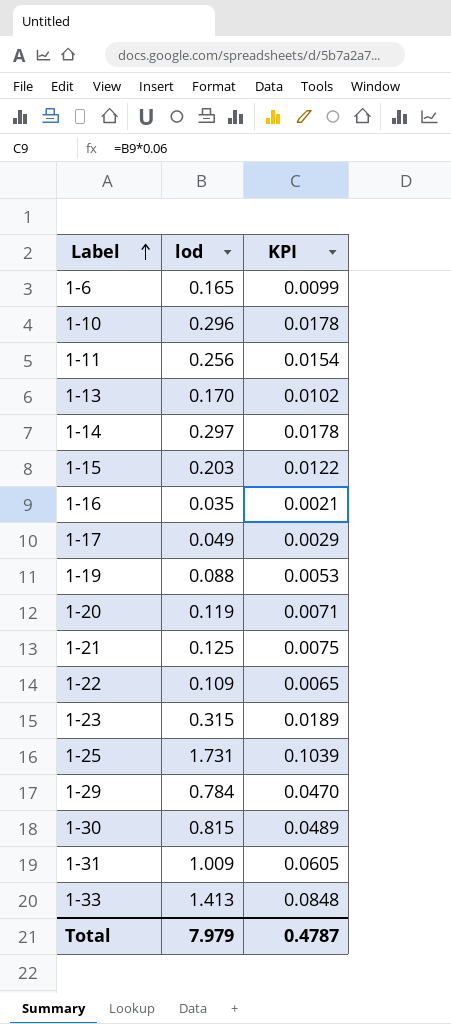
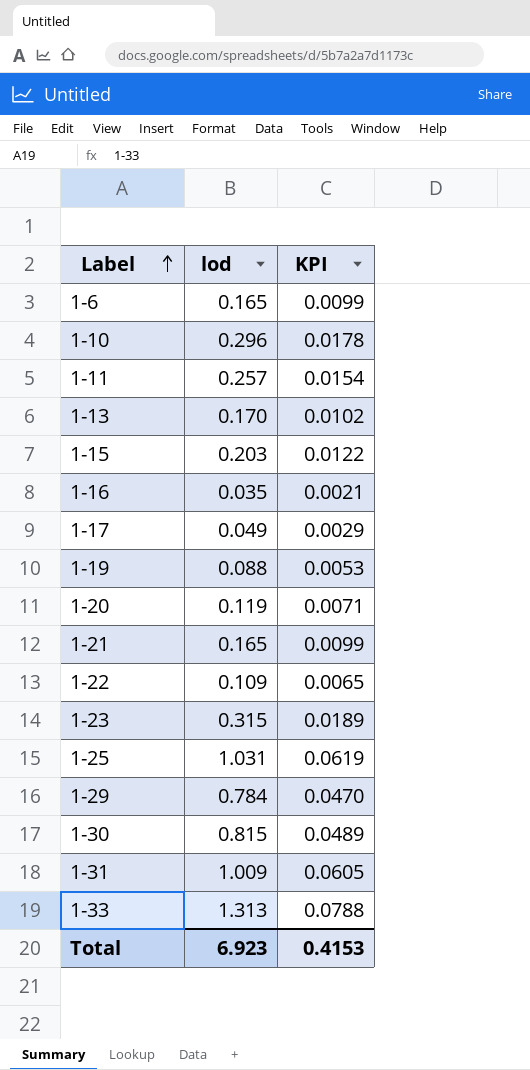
row 1-14: 0.297 | 0.0178 -> none
1-11 | lod: 0.256 -> 0.257
1-21 | lod: 0.125 -> 0.165
1-21 | KPI: 0.0075 -> 0.0099
1-25 | lod: 1.731 -> 1.031
1-25 | KPI: 0.1039 -> 0.0619
1-33 | lod: 1.413 -> 1.313
1-33 | KPI: 0.0848 -> 0.0788
Total | lod: 7.979 -> 6.923
Total | KPI: 0.4787 -> 0.4153

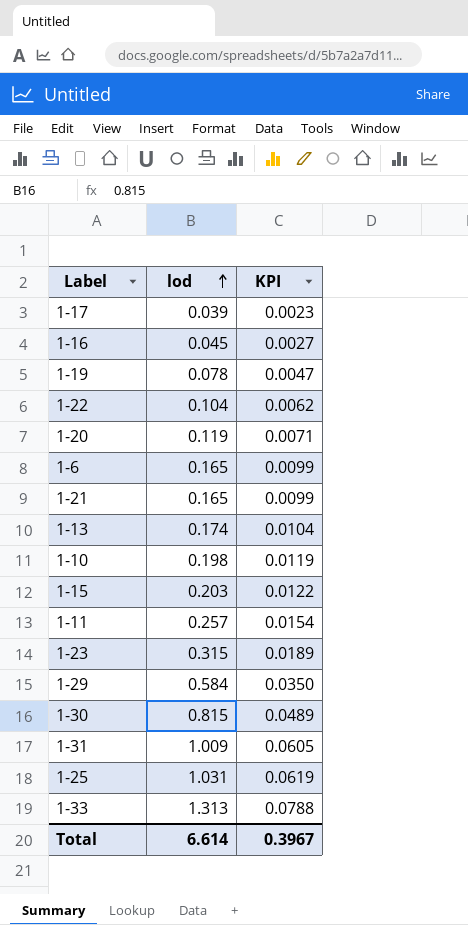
row order: Label ascending -> lod ascending
1-17 | lod: 0.049 -> 0.039
1-17 | KPI: 0.0029 -> 0.0023
1-16 | lod: 0.035 -> 0.045
1-16 | KPI: 0.0021 -> 0.0027
1-19 | lod: 0.088 -> 0.078
1-19 | KPI: 0.0053 -> 0.0047
1-22 | lod: 0.109 -> 0.104
1-22 | KPI: 0.0065 -> 0.0062
1-13 | lod: 0.170 -> 0.174
1-13 | KPI: 0.0102 -> 0.0104
1-10 | lod: 0.296 -> 0.198
1-10 | KPI: 0.0178 -> 0.0119
1-29 | lod: 0.784 -> 0.584
1-29 | KPI: 0.0470 -> 0.0350
Total | lod: 6.923 -> 6.614
Total | KPI: 0.4153 -> 0.3967

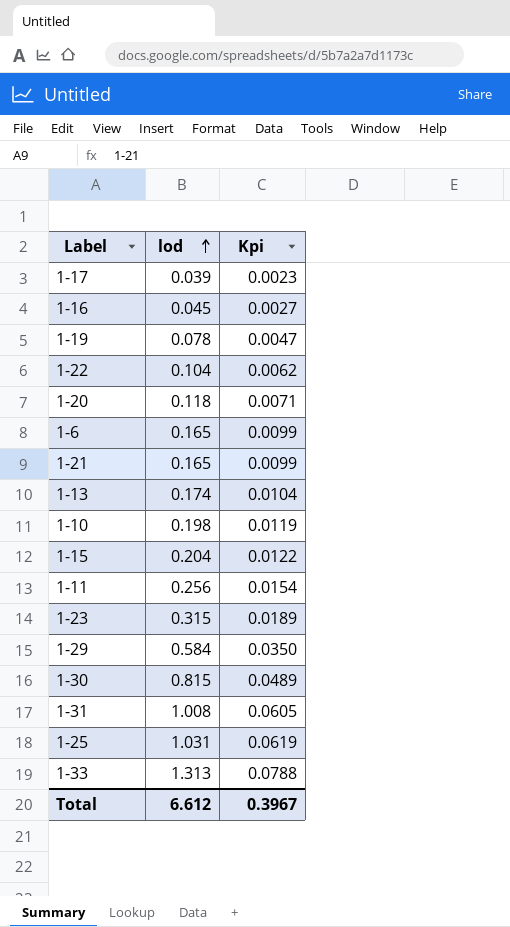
column name: KPI -> Kpi
1-20 | lod: 0.119 -> 0.118
1-15 | lod: 0.203 -> 0.204
1-11 | lod: 0.257 -> 0.256
1-31 | lod: 1.009 -> 1.008
Total | lod: 6.614 -> 6.612

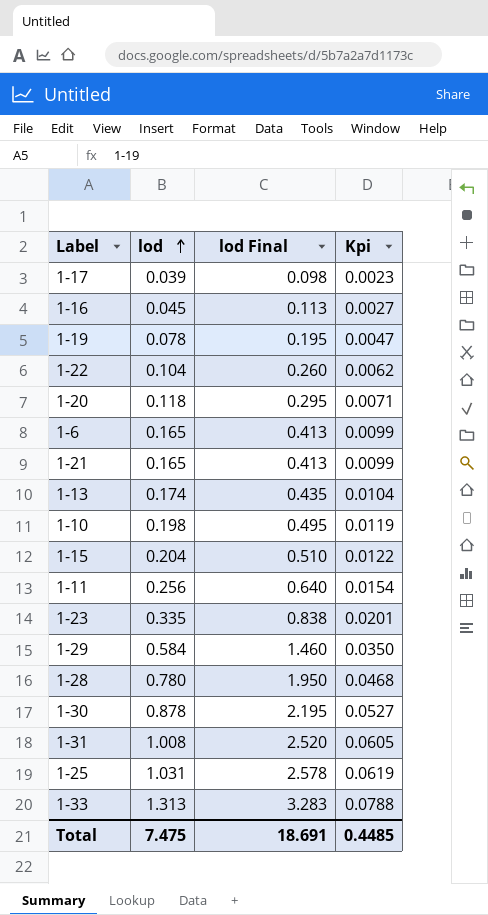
column lod Final | formula: none -> [lod] * 2.5
1-23 | lod: 0.315 -> 0.335
1-23 | Kpi: 0.0189 -> 0.0201
row 1-28: none -> 0.780 | 1.950 | 0.0468
1-30 | lod: 0.815 -> 0.878
1-30 | Kpi: 0.0489 -> 0.0527
Total | lod: 6.612 -> 7.475
Total | Kpi: 0.3967 -> 0.4485

